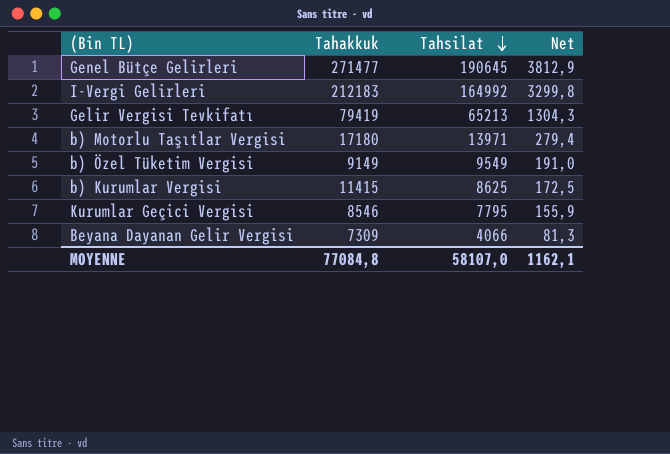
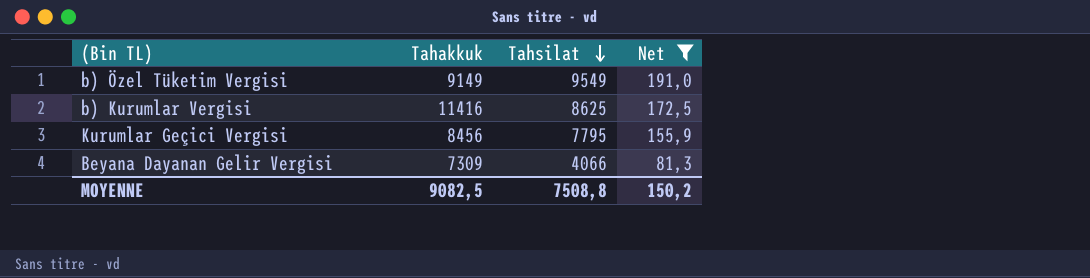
filter: none -> Net <= 191,0
b) Kurumlar Vergisi | Tahakkuk: 11415 -> 11416
Kurumlar Geçici Vergisi | Tahakkuk: 8546 -> 8456
MOYENNE | Tahakkuk: 77084,8 -> 9082,5
MOYENNE | Tahsilat: 58107,0 -> 7508,8
MOYENNE | Net: 1162,1 -> 150,2

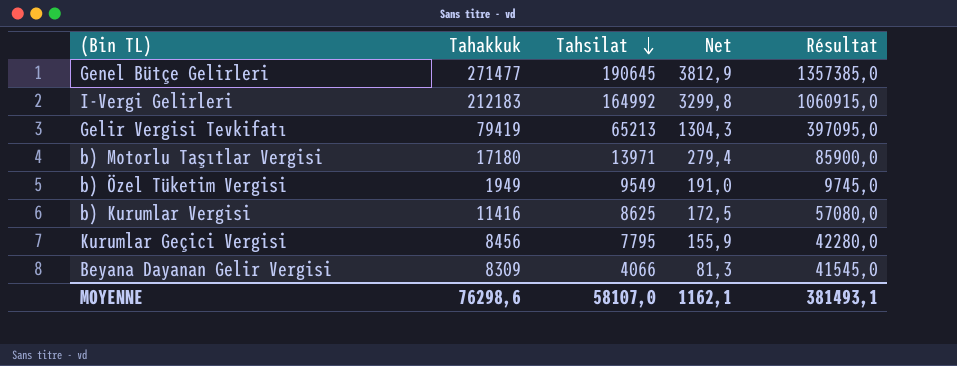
filter: Net <= 191,0 -> none
column Résultat | formula: none -> [Tahakkuk] * 5
b) Özel Tüketim Vergisi | Tahakkuk: 9149 -> 1949
Beyana Dayanan Gelir Vergisi | Tahakkuk: 7309 -> 8309
MOYENNE | Tahakkuk: 9082,5 -> 76298,6
MOYENNE | Tahsilat: 7508,8 -> 58107,0
MOYENNE | Net: 150,2 -> 1162,1

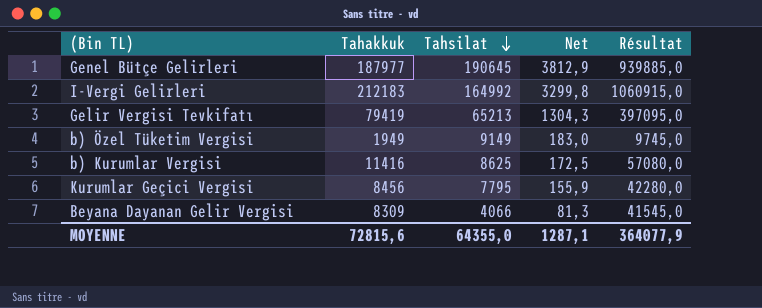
row b) Motorlu Taşıtlar Vergisi: 17180 | 13971 | 279,4 | 85900,0 -> none
Genel Bütçe Gelirleri | Tahakkuk: 271477 -> 187977
Genel Bütçe Gelirleri | Résultat: 1357385,0 -> 939885,0
b) Özel Tüketim Vergisi | Tahsilat: 9549 -> 9149
b) Özel Tüketim Vergisi | Net: 191,0 -> 183,0
MOYENNE | Tahakkuk: 76298,6 -> 72815,6
MOYENNE | Tahsilat: 58107,0 -> 64355,0
MOYENNE | Net: 1162,1 -> 1287,1
MOYENNE | Résultat: 381493,1 -> 364077,9

